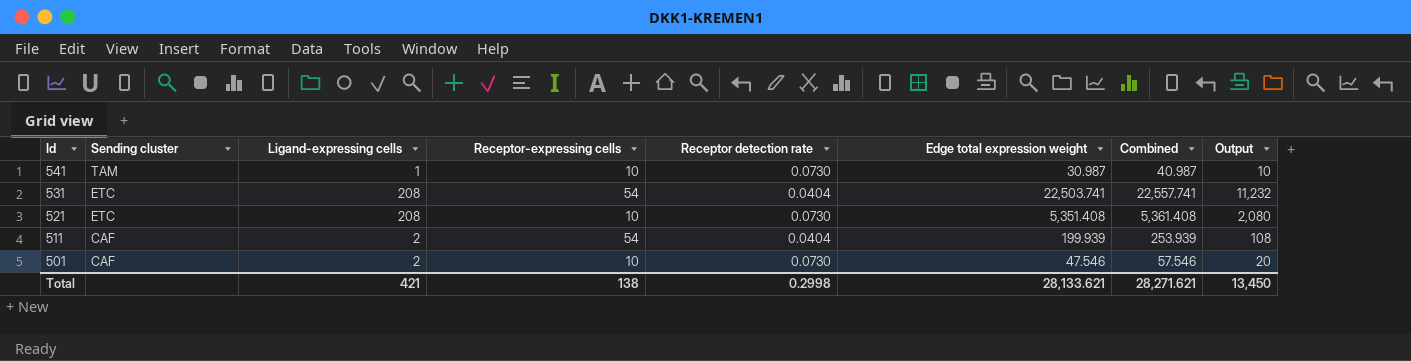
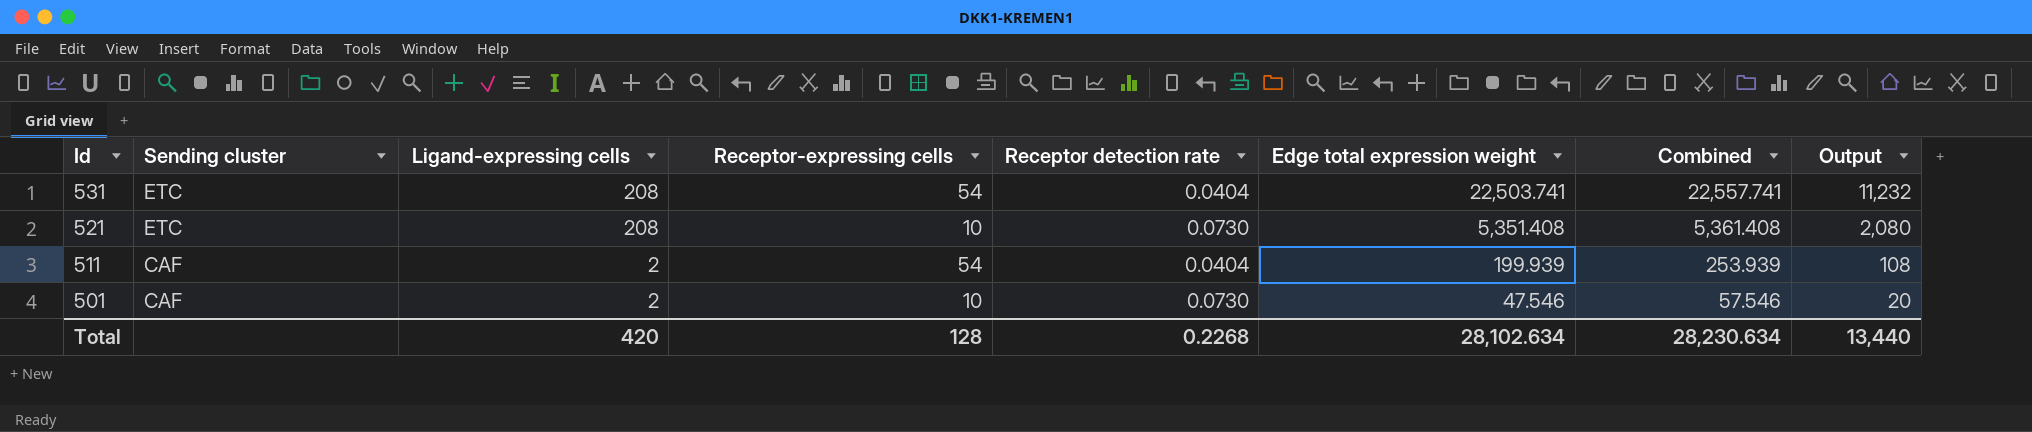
row 541: TAM | 1 | 10 | 0.0730 | 30.987 | 40.987 | 10 -> none
Total | Ligand-expressing cells: 421 -> 420
Total | Receptor-expressing cells: 138 -> 128
Total | Receptor detection rate: 0.2998 -> 0.2268
Total | Edge total expression weight: 28,133.621 -> 28,102.634
Total | Combined: 28,271.621 -> 28,230.634
Total | Output: 13,450 -> 13,440

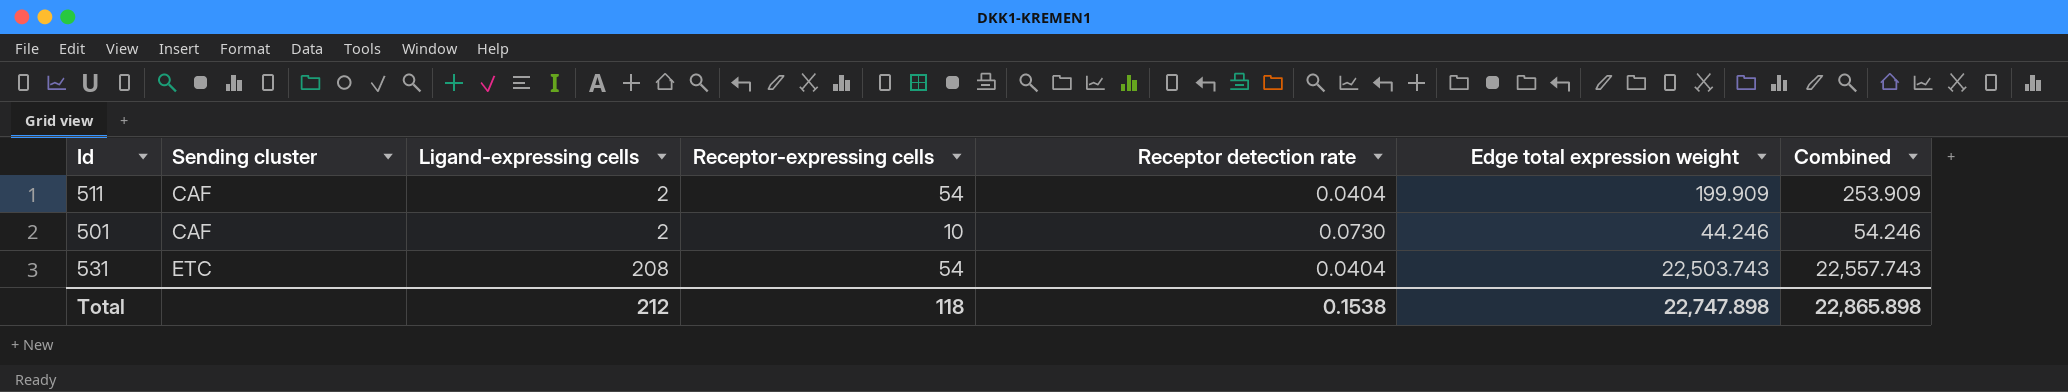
row order: Id descending -> Sending cluster ascending
column Output | formula: [Ligand-expressing cells] * [Receptor-expressing cells] -> none
row 521: ETC | 208 | 10 | 0.0730 | 5,351.408 | 5,361.408 | 2,080 -> none
511 | Edge total expression weight: 199.939 -> 199.909
511 | Combined: 253.939 -> 253.909
501 | Edge total expression weight: 47.546 -> 44.246
501 | Combined: 57.546 -> 54.246
531 | Edge total expression weight: 22,503.741 -> 22,503.743
531 | Combined: 22,557.741 -> 22,557.743
Total | Ligand-expressing cells: 420 -> 212
Total | Receptor-expressing cells: 128 -> 118
Total | Receptor detection rate: 0.2268 -> 0.1538
Total | Edge total expression weight: 28,102.634 -> 22,747.898
Total | Combined: 28,230.634 -> 22,865.898

